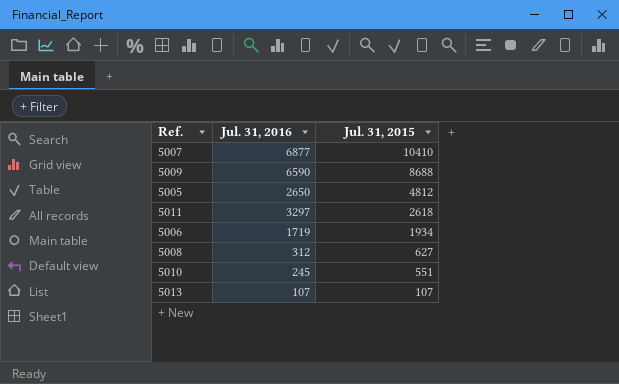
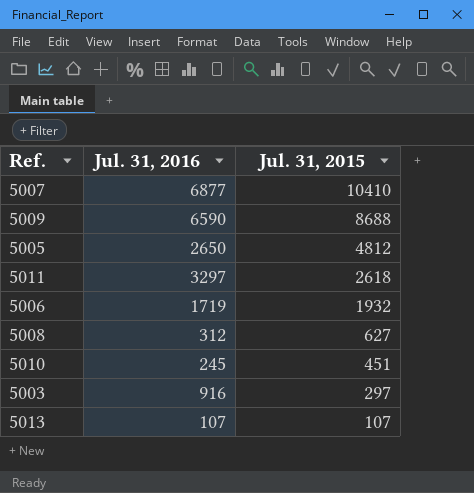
5006 | Jul. 31, 2015: 1934 -> 1932
5010 | Jul. 31, 2015: 551 -> 451
row 5003: none -> 916 | 297

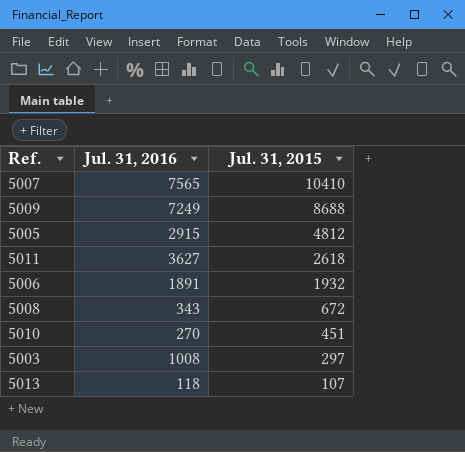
5007 | Jul. 31, 2016: 6877 -> 7565
5009 | Jul. 31, 2016: 6590 -> 7249
5005 | Jul. 31, 2016: 2650 -> 2915
5011 | Jul. 31, 2016: 3297 -> 3627
5006 | Jul. 31, 2016: 1719 -> 1891
5008 | Jul. 31, 2016: 312 -> 343
5008 | Jul. 31, 2015: 627 -> 672
5010 | Jul. 31, 2016: 245 -> 270
5003 | Jul. 31, 2016: 916 -> 1008
5013 | Jul. 31, 2016: 107 -> 118

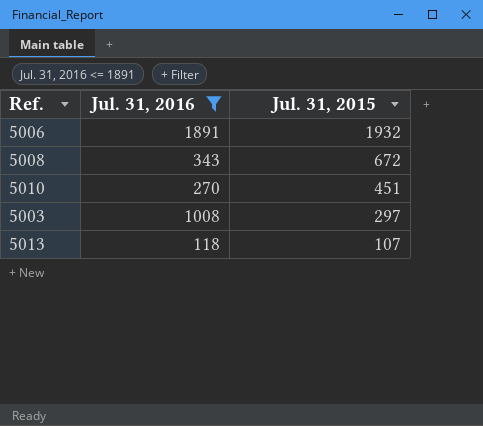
filter: none -> Jul. 31, 2016 <= 1891

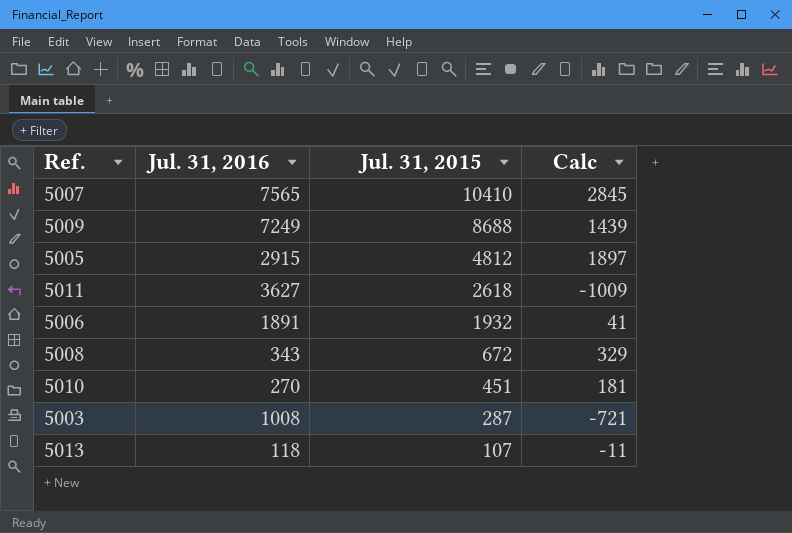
filter: Jul. 31, 2016 <= 1891 -> none
column Calc | formula: none -> [Jul. 31, 2015] - [Jul. 31, 2016]
5003 | Jul. 31, 2015: 297 -> 287

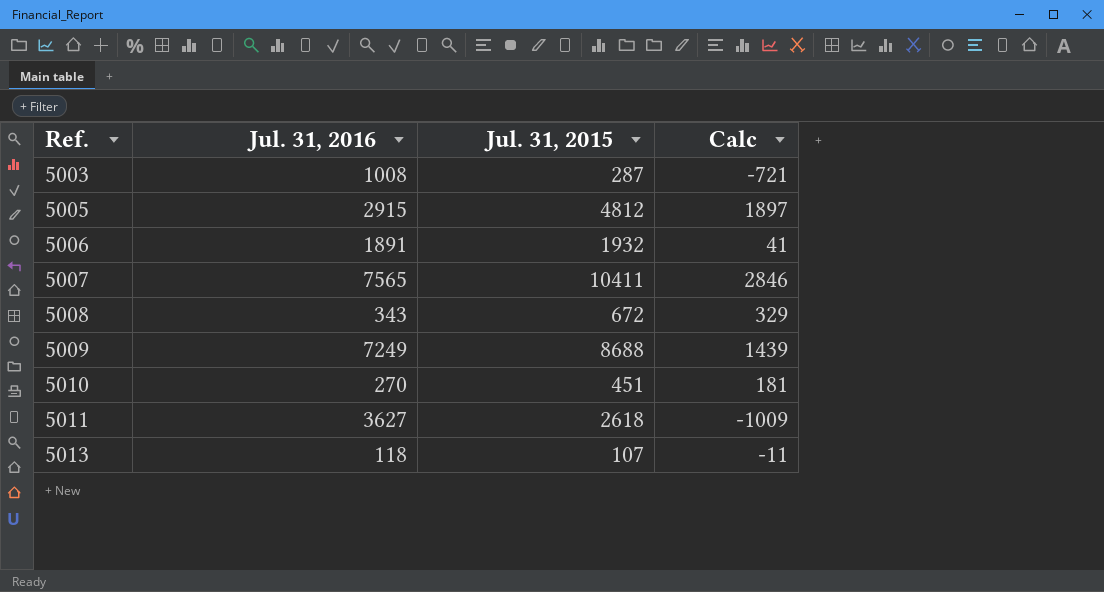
row order: Jul. 31, 2015 descending -> Ref. ascending
5007 | Jul. 31, 2015: 10410 -> 10411
5007 | Calc: 2845 -> 2846

